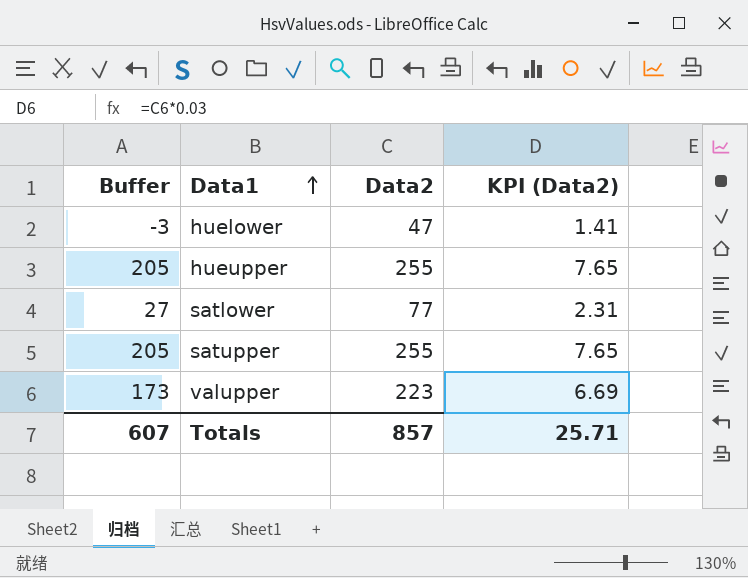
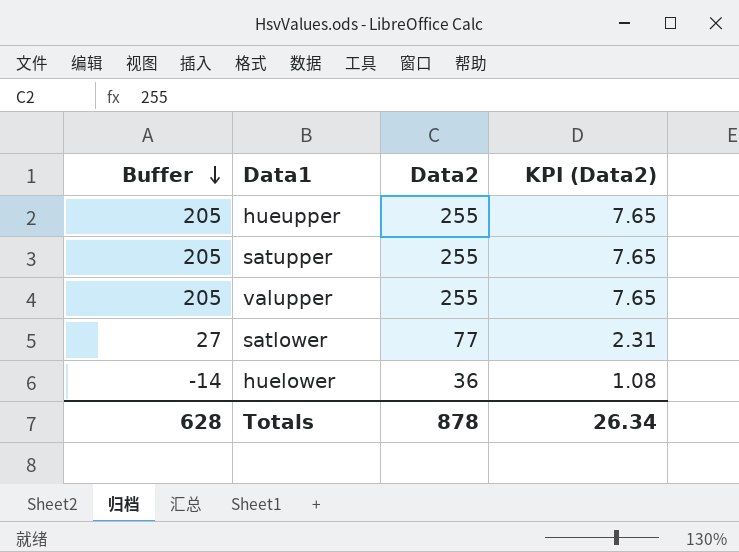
row order: Data1 ascending -> Buffer descending
valupper | Buffer: 173 -> 205
valupper | Data2: 223 -> 255
valupper | KPI (Data2): 6.69 -> 7.65
huelower | Buffer: -3 -> -14
huelower | Data2: 47 -> 36
huelower | KPI (Data2): 1.41 -> 1.08
Totals | Buffer: 607 -> 628
Totals | Data2: 857 -> 878
Totals | KPI (Data2): 25.71 -> 26.34

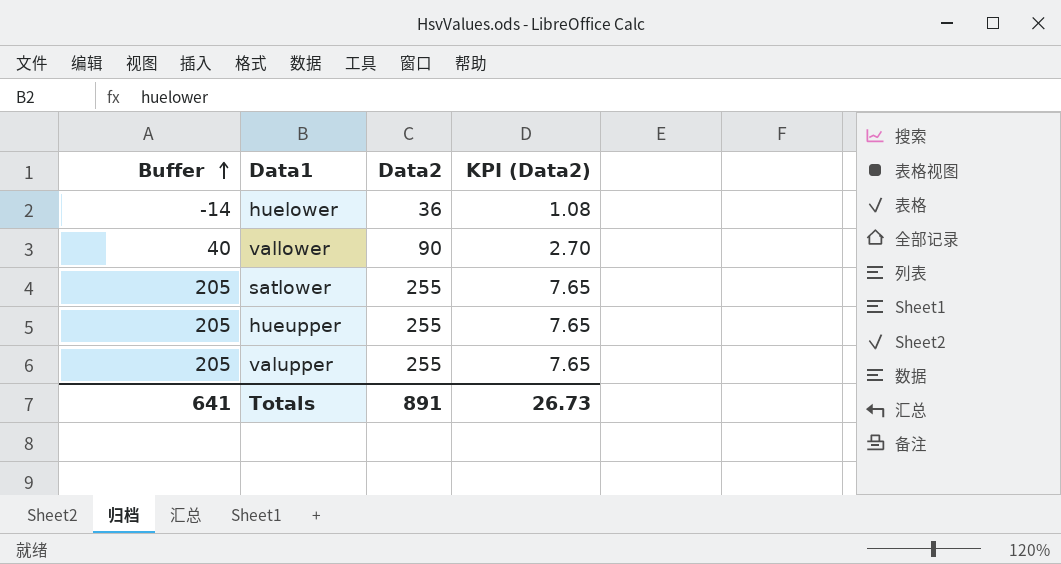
row order: Buffer descending -> Buffer ascending
row satupper: 205 | 255 | 7.65 -> none
row vallower: none -> 40 | 90 | 2.70
satlower | Buffer: 27 -> 205
satlower | Data2: 77 -> 255
satlower | KPI (Data2): 2.31 -> 7.65
Totals | Buffer: 628 -> 641
Totals | Data2: 878 -> 891
Totals | KPI (Data2): 26.34 -> 26.73

